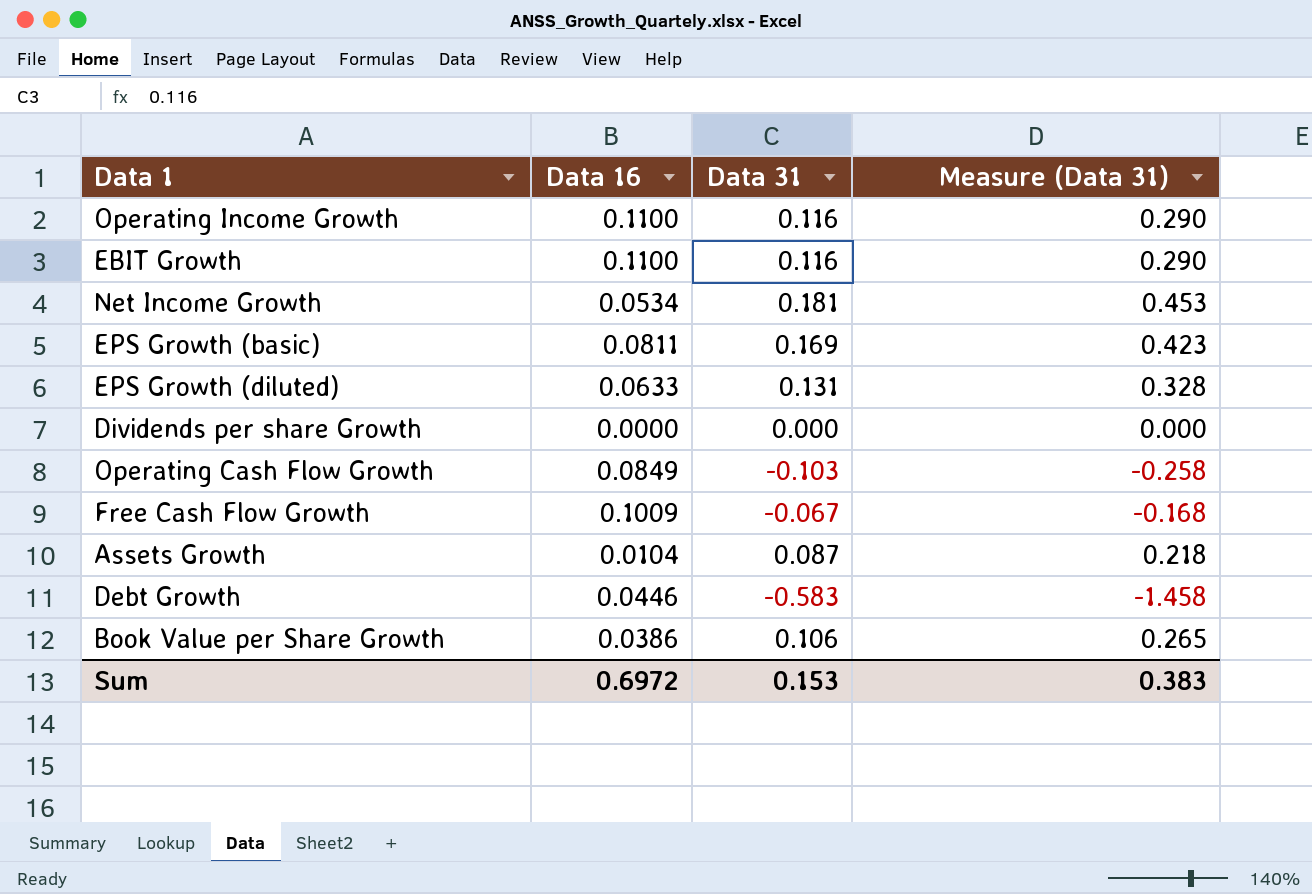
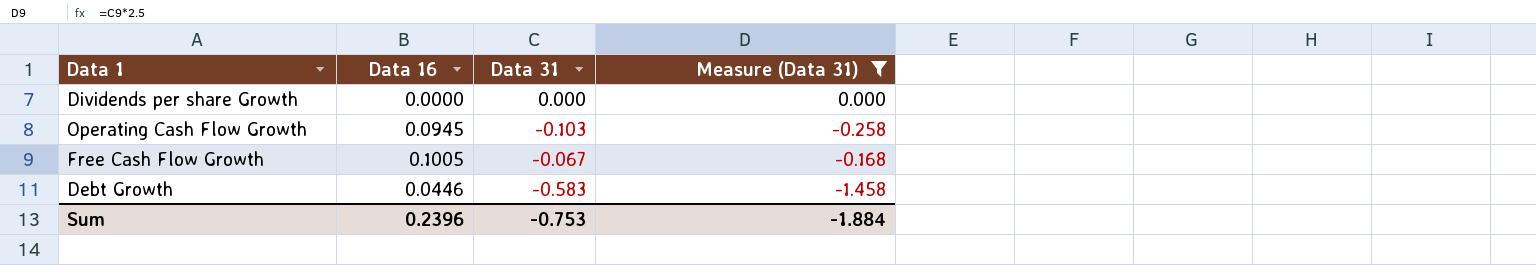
filter: none -> Measure (Data 31) <= 0.000
Operating Cash Flow Growth | Data 16: 0.0849 -> 0.0945
Free Cash Flow Growth | Data 16: 0.1009 -> 0.1005
Sum | Data 16: 0.6972 -> 0.2396
Sum | Data 31: 0.153 -> -0.753
Sum | Measure (Data 31): 0.383 -> -1.884

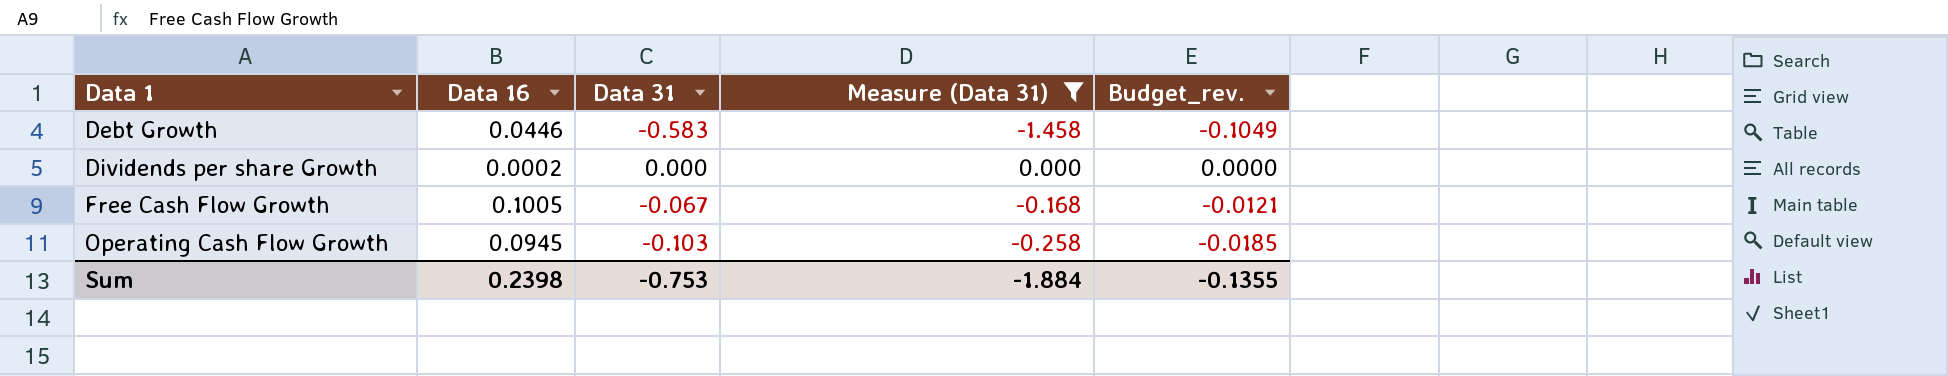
row order: none -> Data 1 ascending
column Budget_rev. | formula: none -> [Data 31] * 0.18
Dividends per share Growth | Data 16: 0.0000 -> 0.0002
Sum | Data 16: 0.2396 -> 0.2398

